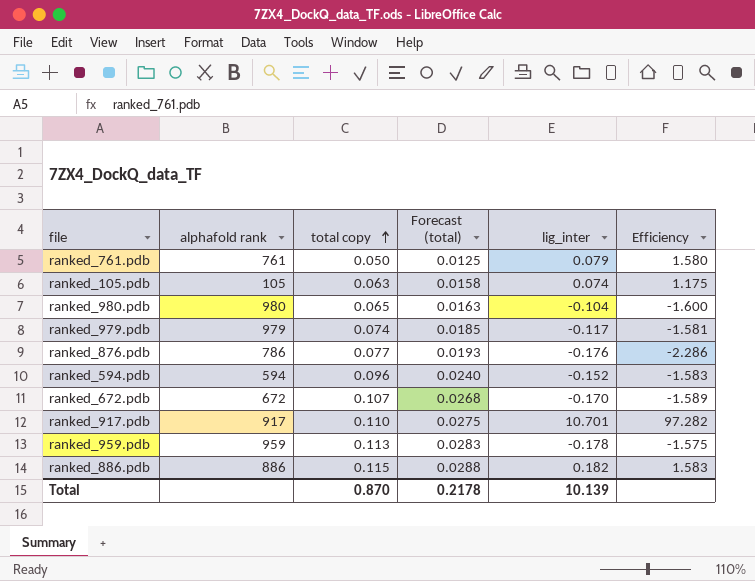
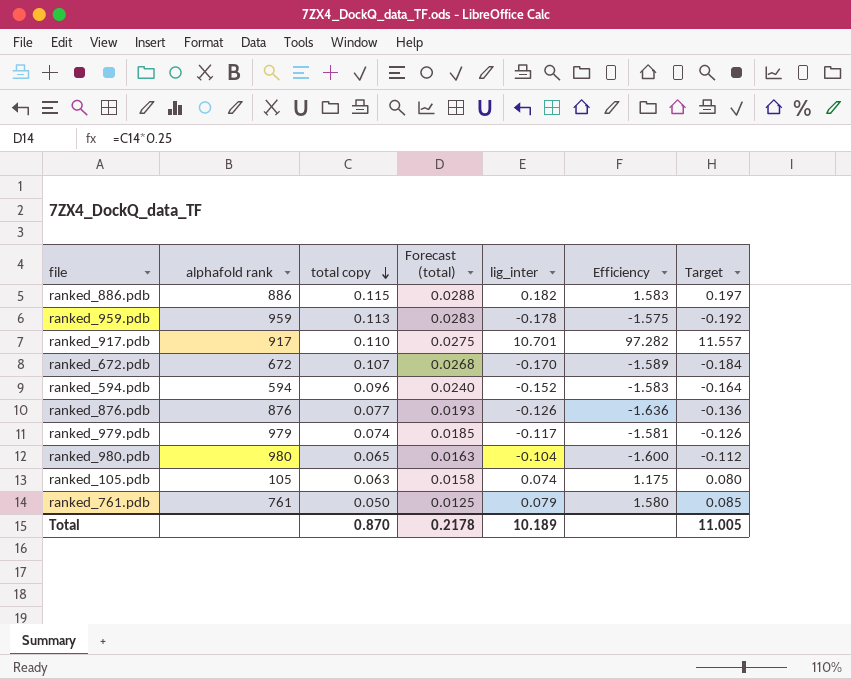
row order: total copy ascending -> total copy descending
column Target | formula: none -> [lig_inter] * 1.08
ranked_876.pdb | alphafold rank: 786 -> 876
ranked_876.pdb | lig_inter: -0.176 -> -0.126
ranked_876.pdb | Efficiency: -2.286 -> -1.636
Total | lig_inter: 10.139 -> 10.189

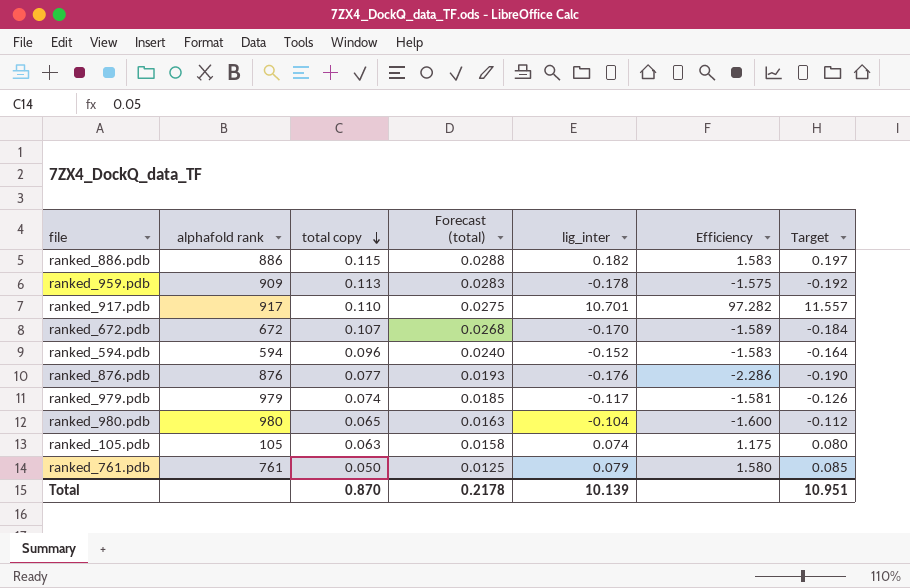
ranked_959.pdb | alphafold rank: 959 -> 909
ranked_876.pdb | lig_inter: -0.126 -> -0.176
ranked_876.pdb | Efficiency: -1.636 -> -2.286
ranked_876.pdb | Target: -0.136 -> -0.190
Total | lig_inter: 10.189 -> 10.139
Total | Target: 11.005 -> 10.951

